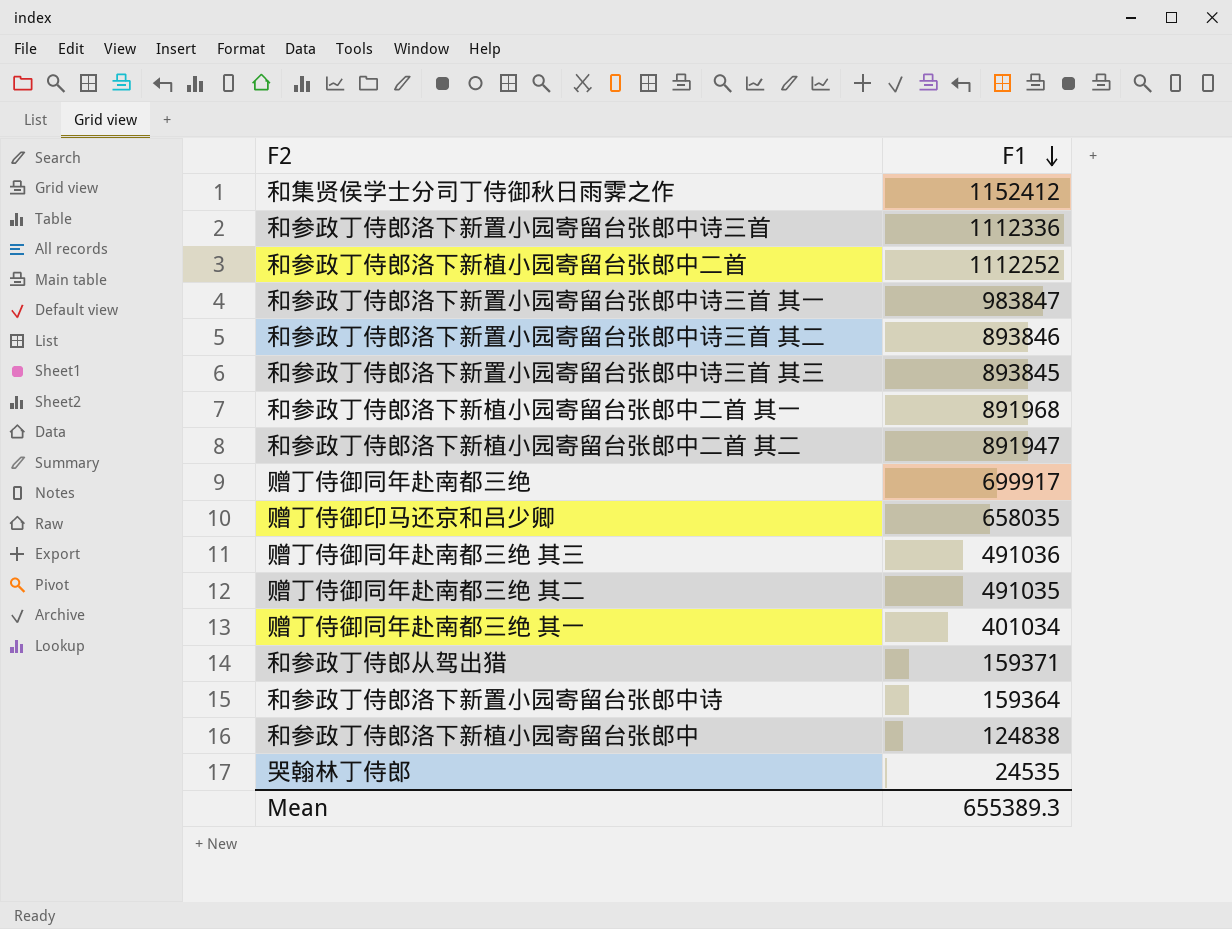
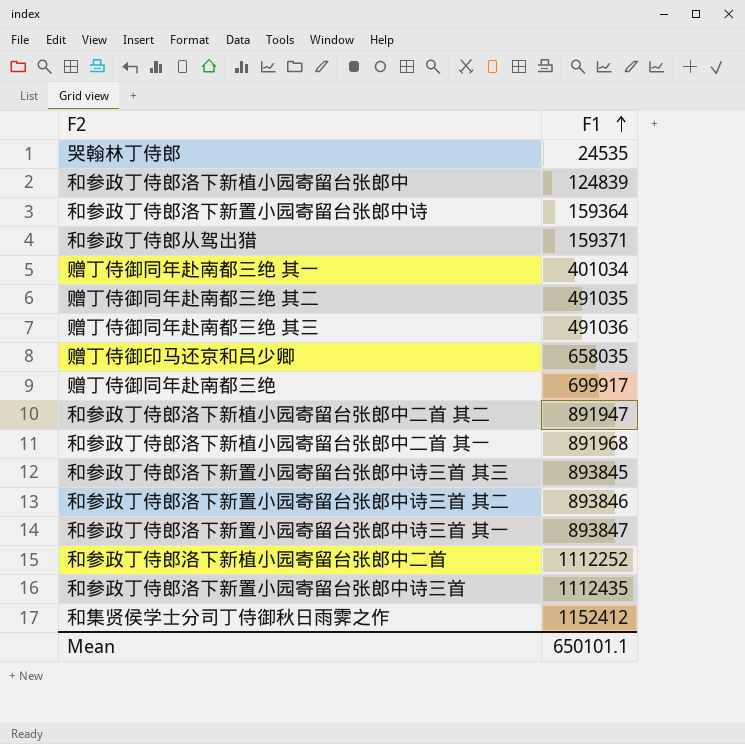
row order: F1 descending -> F1 ascending
和参政丁侍郎洛下新植小园寄留台张郎中 | F1: 124838 -> 124839
和参政丁侍郎洛下新置小园寄留台张郎中诗三首 其一 | F1: 983847 -> 893847
和参政丁侍郎洛下新置小园寄留台张郎中诗三首 | F1: 1112336 -> 1112435
Mean | F1: 655389.3 -> 650101.1

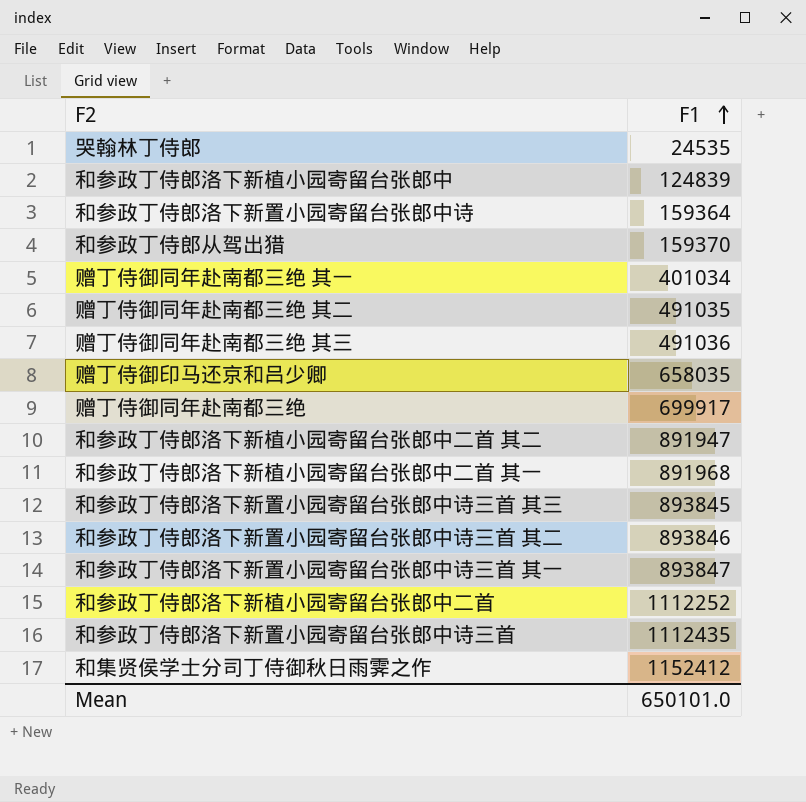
和参政丁侍郎从驾出猎 | F1: 159371 -> 159370
Mean | F1: 650101.1 -> 650101.0

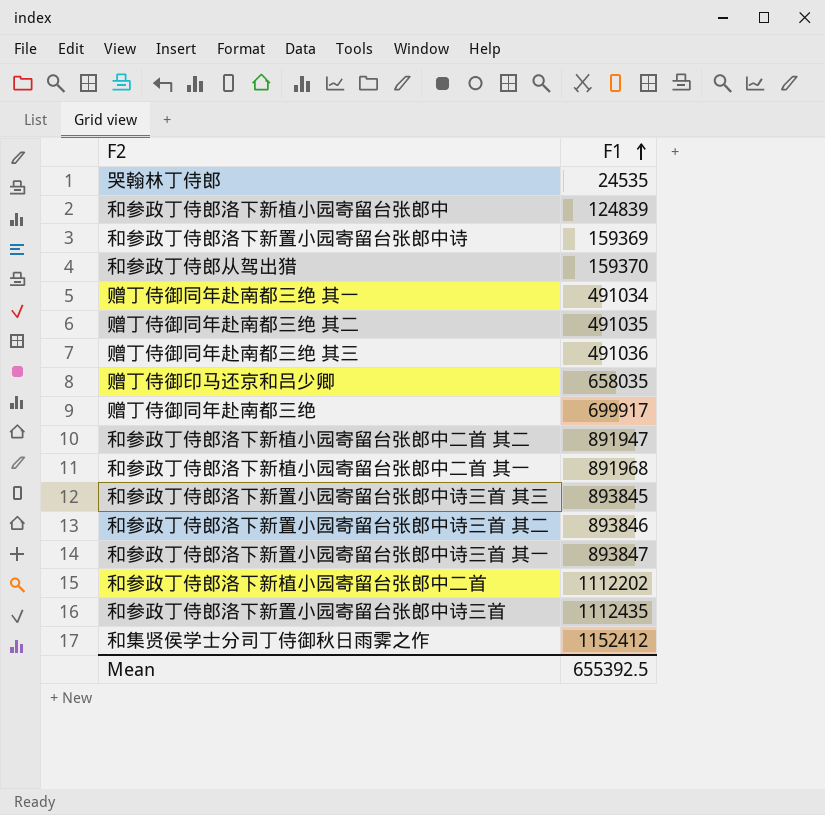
和参政丁侍郎洛下新置小园寄留台张郎中诗 | F1: 159364 -> 159369
赠丁侍御同年赴南都三绝 其一 | F1: 401034 -> 491034
和参政丁侍郎洛下新植小园寄留台张郎中二首 | F1: 1112252 -> 1112202
Mean | F1: 650101.0 -> 655392.5

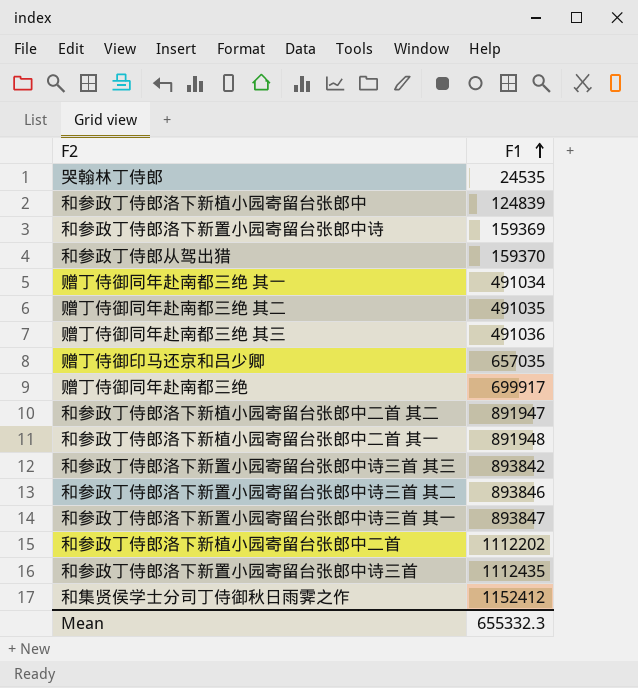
赠丁侍御印马还京和吕少卿 | F1: 658035 -> 657035
和参政丁侍郎洛下新植小园寄留台张郎中二首 其一 | F1: 891968 -> 891948
和参政丁侍郎洛下新置小园寄留台张郎中诗三首 其三 | F1: 893845 -> 893842
Mean | F1: 655392.5 -> 655332.3

